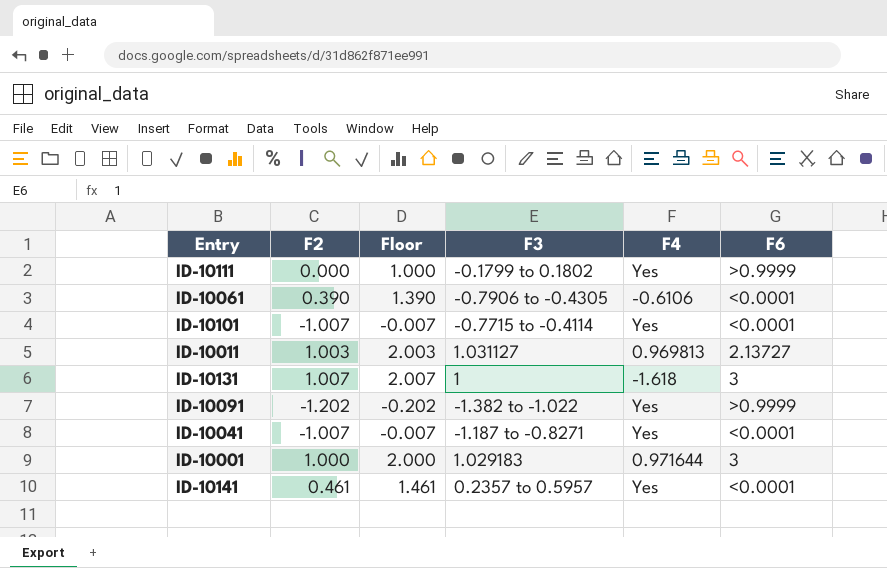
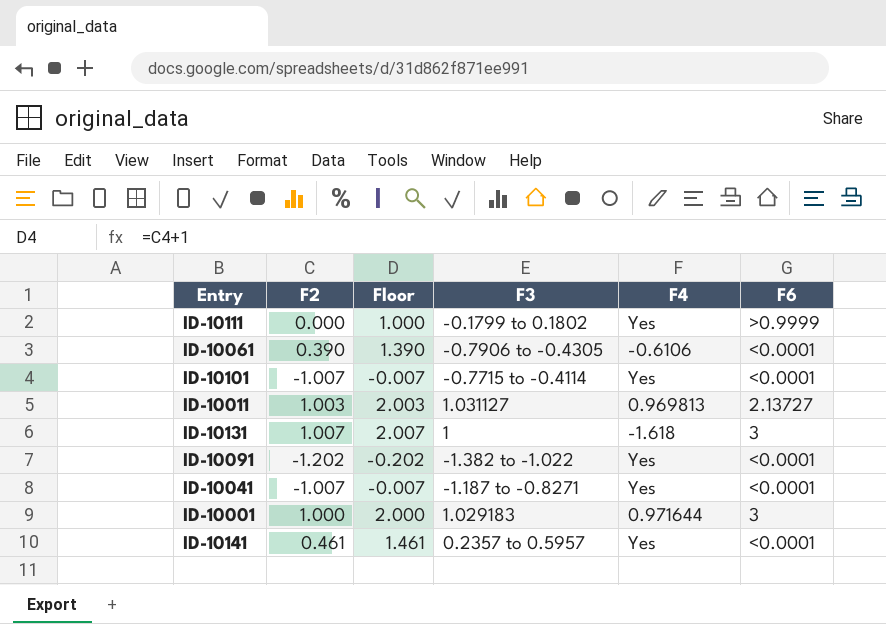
ID-10091 | F6: >0.9999 -> <0.0001

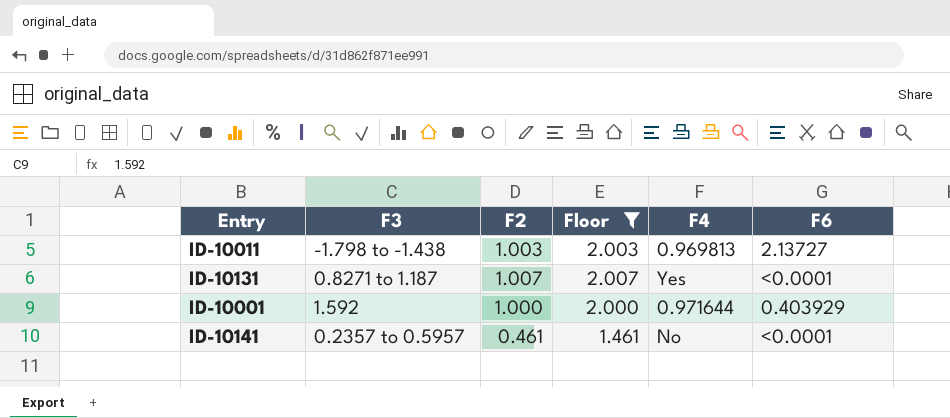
filter: none -> Floor >= 1.461
column F3 | position: 4 -> 2
ID-10011 | F3: 1.031127 -> -1.798 to -1.438
ID-10131 | F3: 1 -> 0.8271 to 1.187
ID-10131 | F4: -1.618 -> Yes
ID-10131 | F6: 3 -> <0.0001
ID-10001 | F3: 1.029183 -> 1.592
ID-10001 | F6: 3 -> 0.403929
ID-10141 | F4: Yes -> No

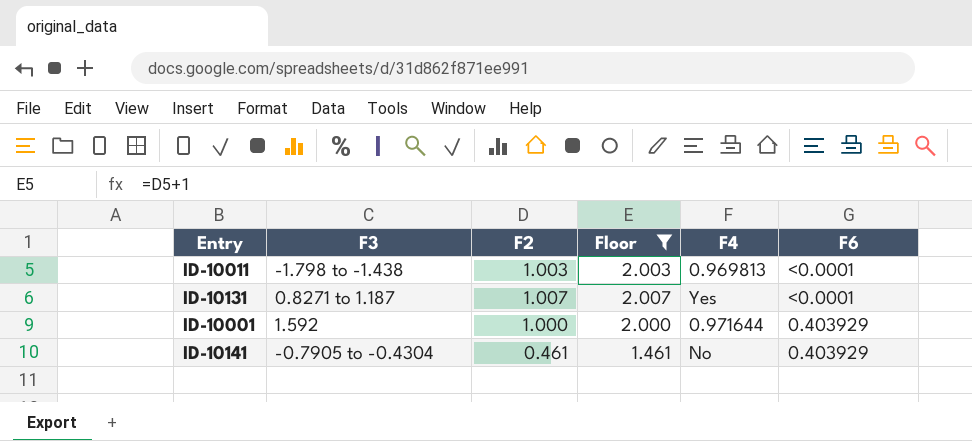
ID-10011 | F6: 2.13727 -> <0.0001
ID-10141 | F3: 0.2357 to 0.5957 -> -0.7905 to -0.4304
ID-10141 | F6: <0.0001 -> 0.403929

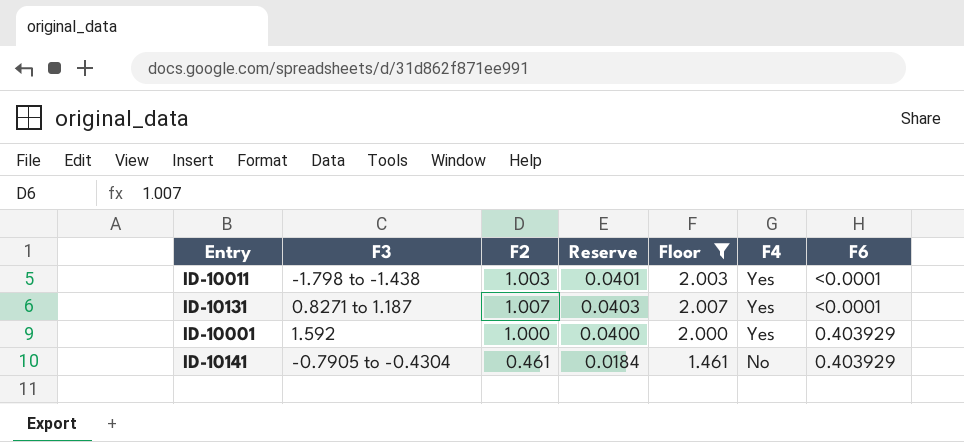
column Reserve | formula: none -> [F2] * 0.04
ID-10011 | F4: 0.969813 -> Yes
ID-10001 | F4: 0.971644 -> Yes

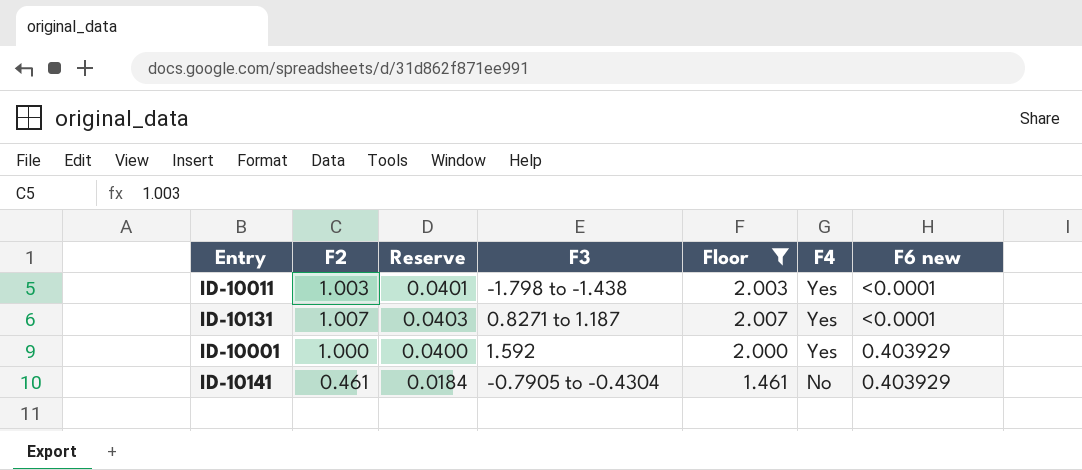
column F3 | position: 2 -> 4
column name: F6 -> F6 new

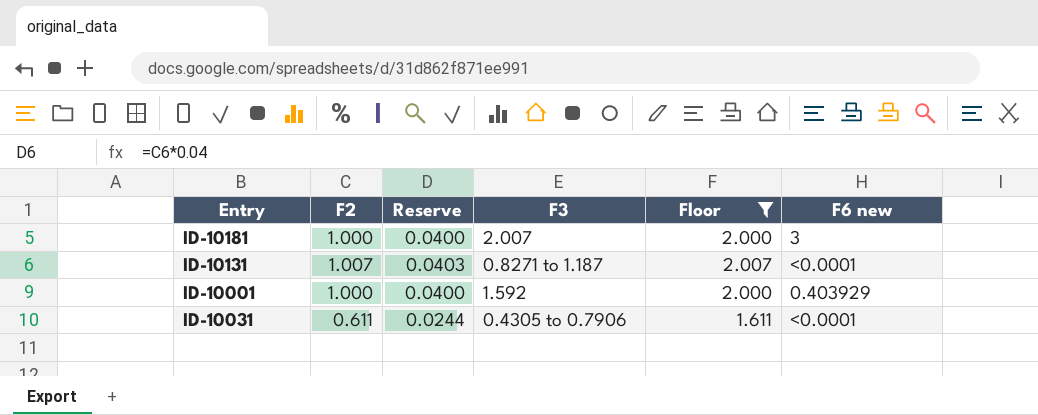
column F4 | position: 6 -> none
row ID-10011: 1.003 | 0.0401 | -1.798 to -1.438 | 2.003 | Yes | <0.0001 -> none
row ID-10141: 0.461 | 0.0184 | -0.7905 to -0.4304 | 1.461 | No | 0.403929 -> none
row ID-10181: none -> 1.000 | 0.0400 | 2.007 | 2.000 | 3
row ID-10031: none -> 0.611 | 0.0244 | 0.4305 to 0.7906 | 1.611 | <0.0001

